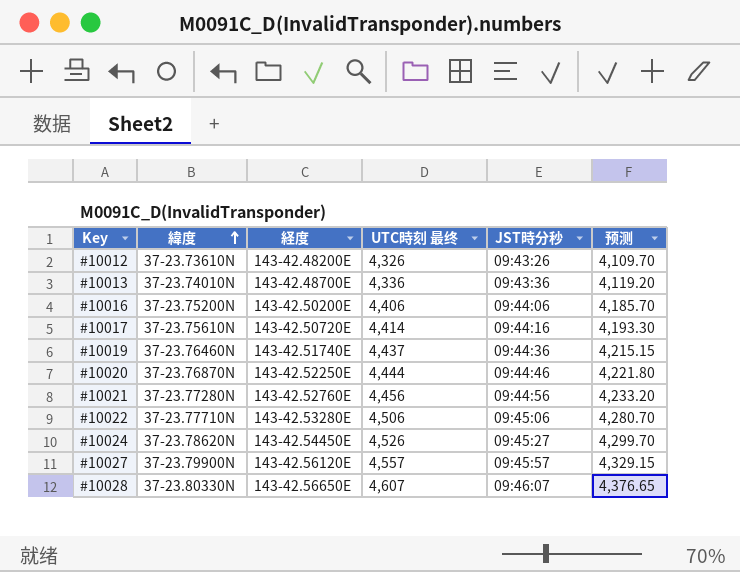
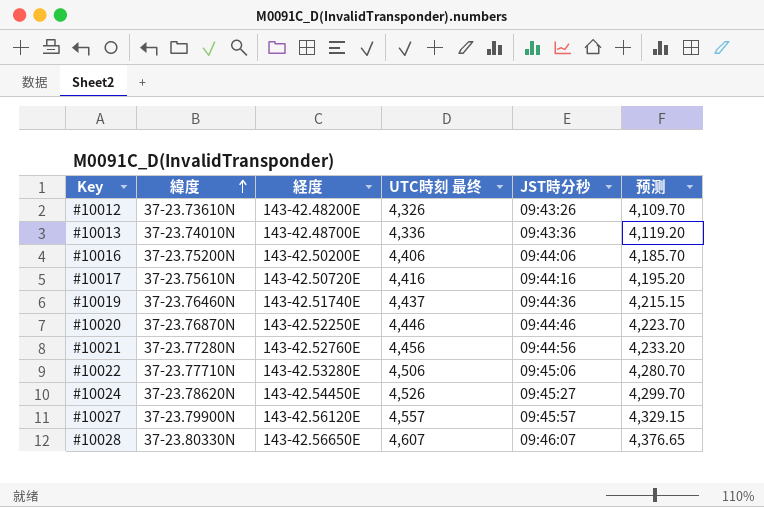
#10017 | UTC時刻 最终: 4,414 -> 4,416
#10017 | 预测: 4,193.30 -> 4,195.20
#10020 | UTC時刻 最终: 4,444 -> 4,446
#10020 | 预测: 4,221.80 -> 4,223.70

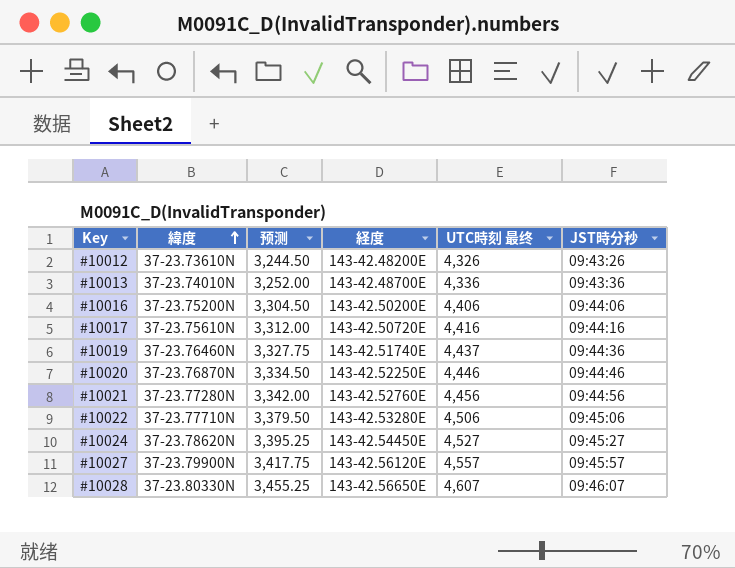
column 预测 | formula: [UTC時刻 最终] * 0.95 -> [UTC時刻 最终] * 0.75
column 预测 | position: 6 -> 3
#10024 | UTC時刻 最终: 4,526 -> 4,527

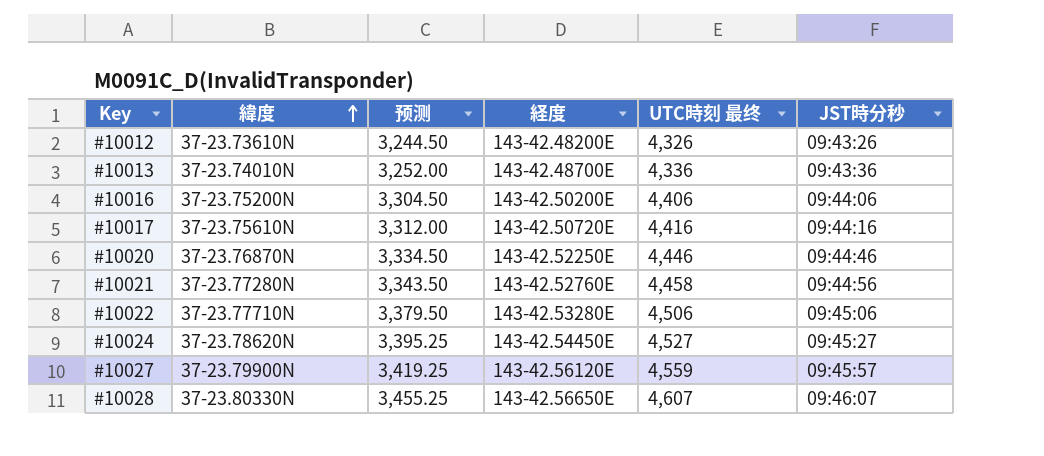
row #10019: 37-23.76460N | 3,327.75 | 143-42.51740E | 4,437 | 09:44:36 -> none
#10021 | 预测: 3,342.00 -> 3,343.50
#10021 | UTC時刻 最终: 4,456 -> 4,458
#10027 | 预测: 3,417.75 -> 3,419.25
#10027 | UTC時刻 最终: 4,557 -> 4,559

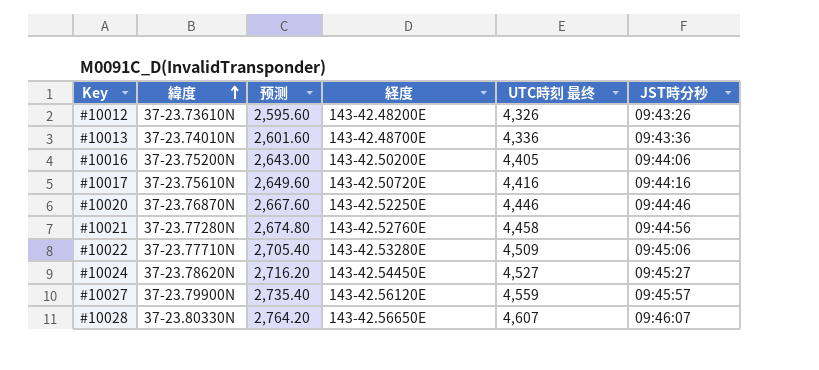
column 预测 | formula: [UTC時刻 最终] * 0.75 -> [UTC時刻 最终] * 0.6
#10016 | UTC時刻 最终: 4,406 -> 4,405
#10022 | UTC時刻 最终: 4,506 -> 4,509

